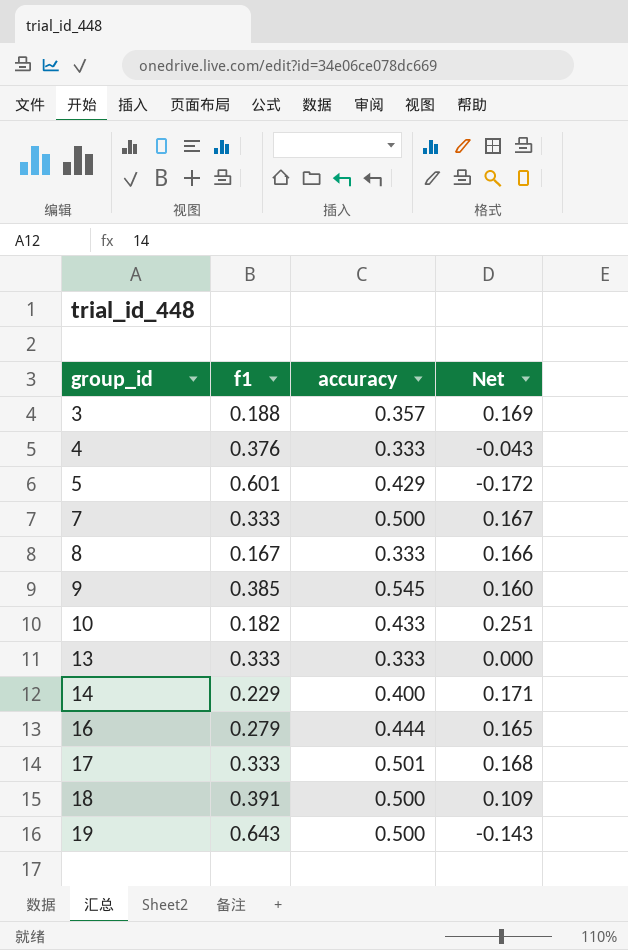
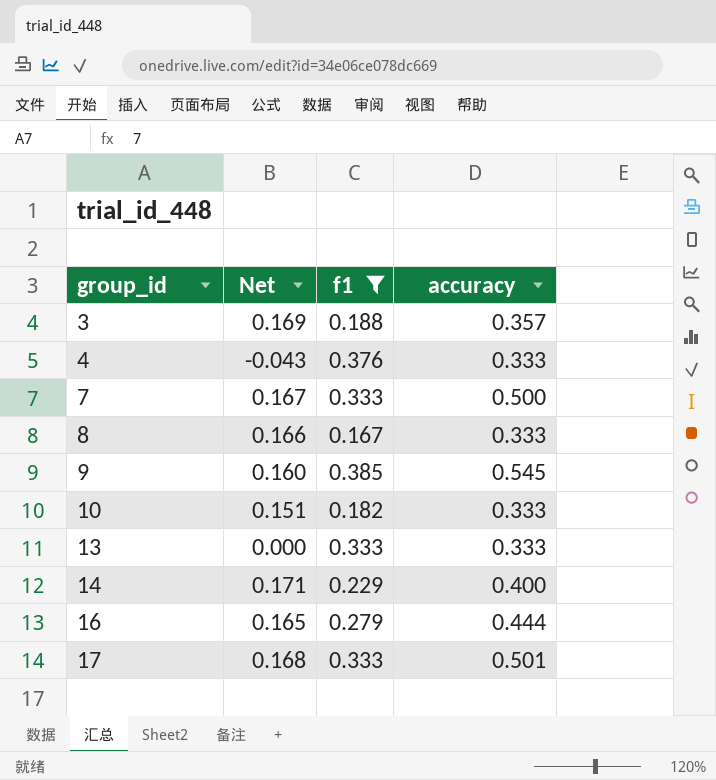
filter: none -> f1 <= 0.385
column Net | position: 4 -> 2
10 | Net: 0.251 -> 0.151
10 | accuracy: 0.433 -> 0.333

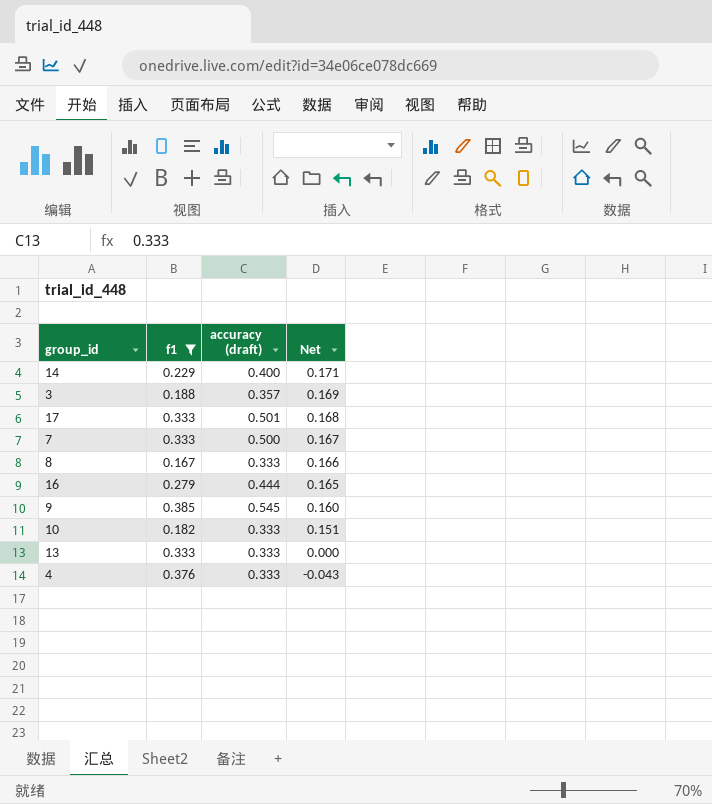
row order: group_id ascending -> Net descending
column name: accuracy -> accuracy (draft)
column Net | position: 2 -> 4

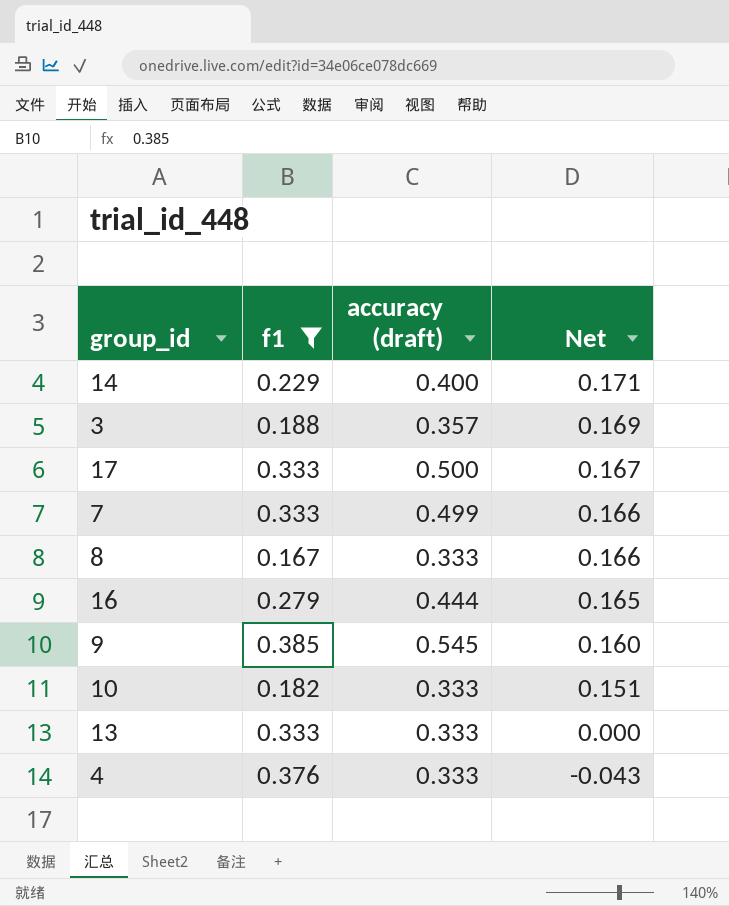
17 | accuracy (draft): 0.501 -> 0.500
17 | Net: 0.168 -> 0.167
7 | accuracy (draft): 0.500 -> 0.499
7 | Net: 0.167 -> 0.166

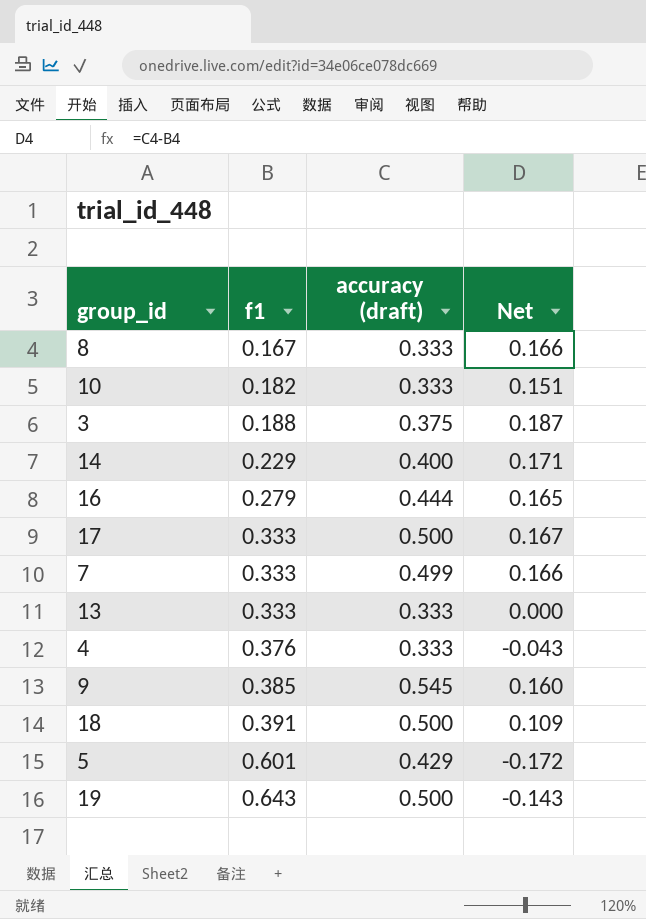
filter: f1 <= 0.385 -> none
row order: Net descending -> f1 ascending
3 | accuracy (draft): 0.357 -> 0.375
3 | Net: 0.169 -> 0.187

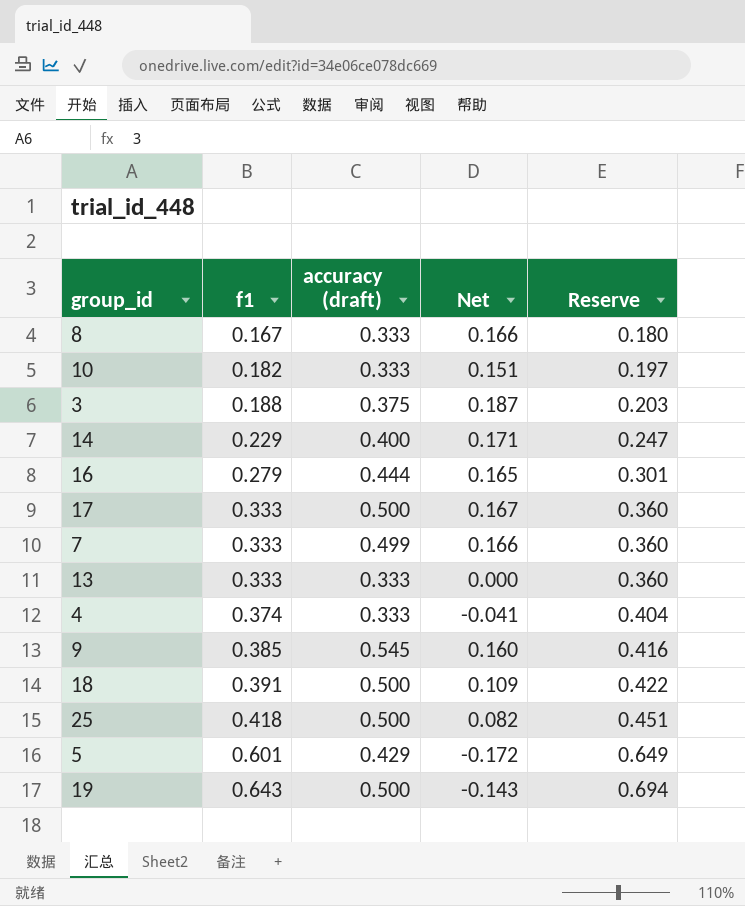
column Reserve | formula: none -> [f1] * 1.08
4 | f1: 0.376 -> 0.374
4 | Net: -0.043 -> -0.041
row 25: none -> 0.418 | 0.500 | 0.082 | 0.451

